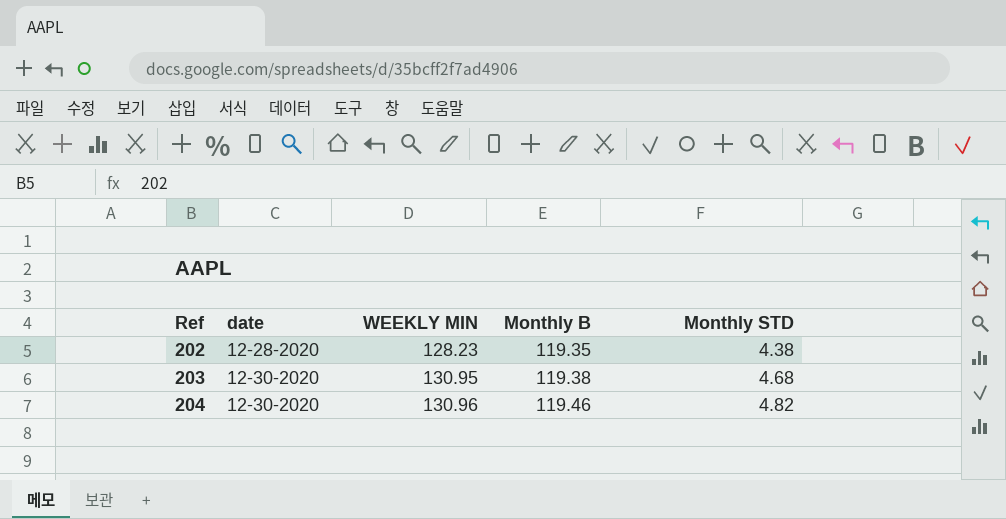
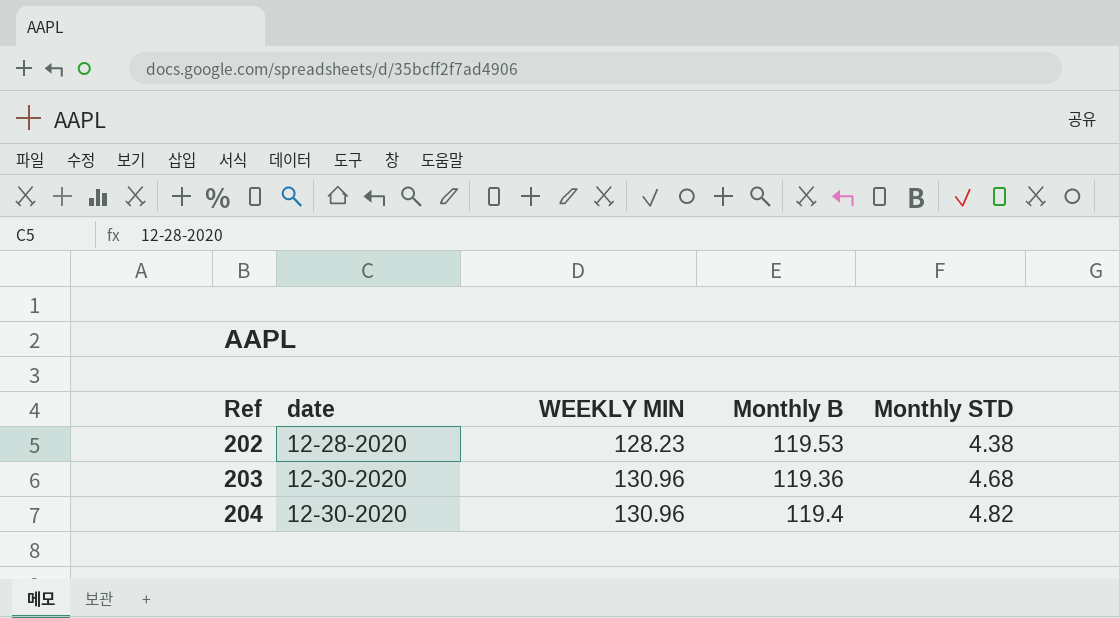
202 | Monthly B: 119.35 -> 119.53
203 | WEEKLY MIN: 130.95 -> 130.96
203 | Monthly B: 119.38 -> 119.36
204 | Monthly B: 119.46 -> 119.4

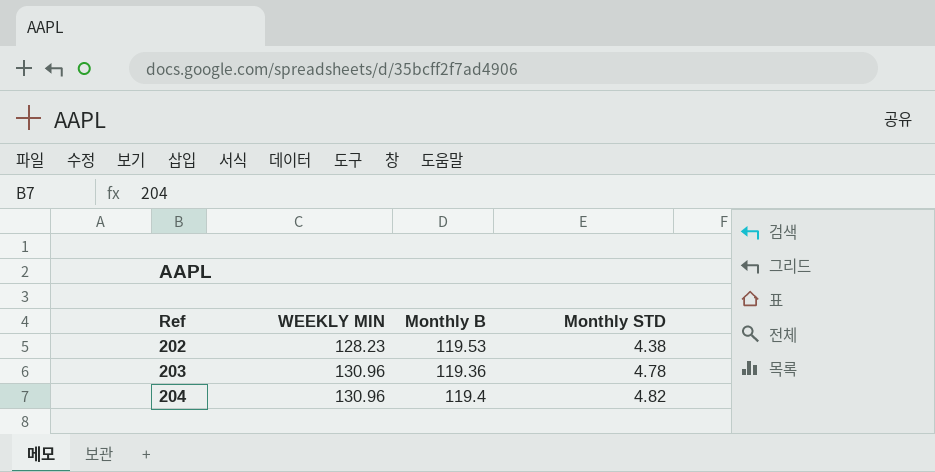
column date | position: 2 -> none
203 | Monthly STD: 4.68 -> 4.78

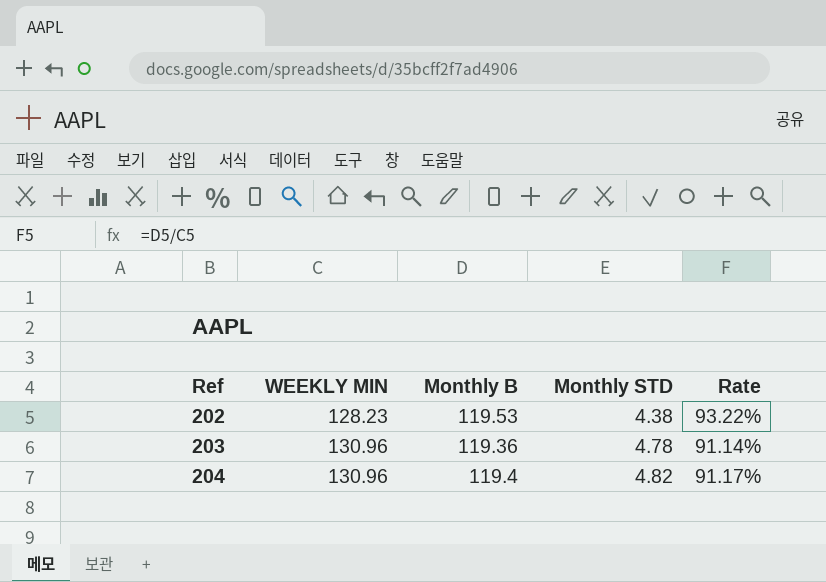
column Rate | formula: none -> [Monthly B] / [WEEKLY MIN]

